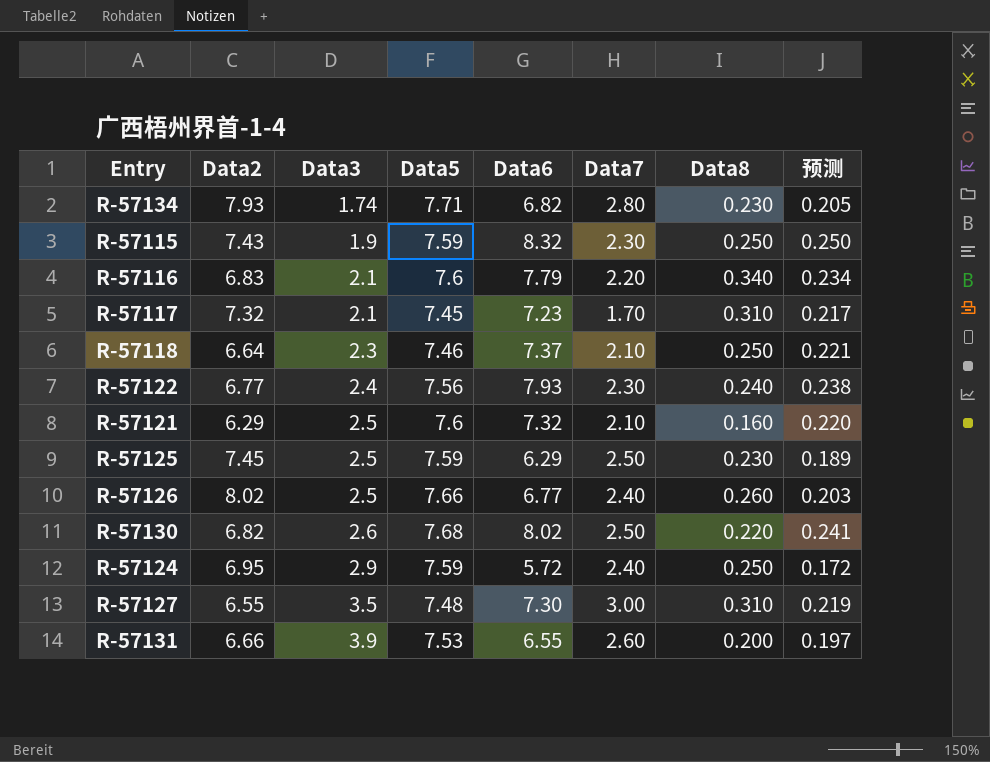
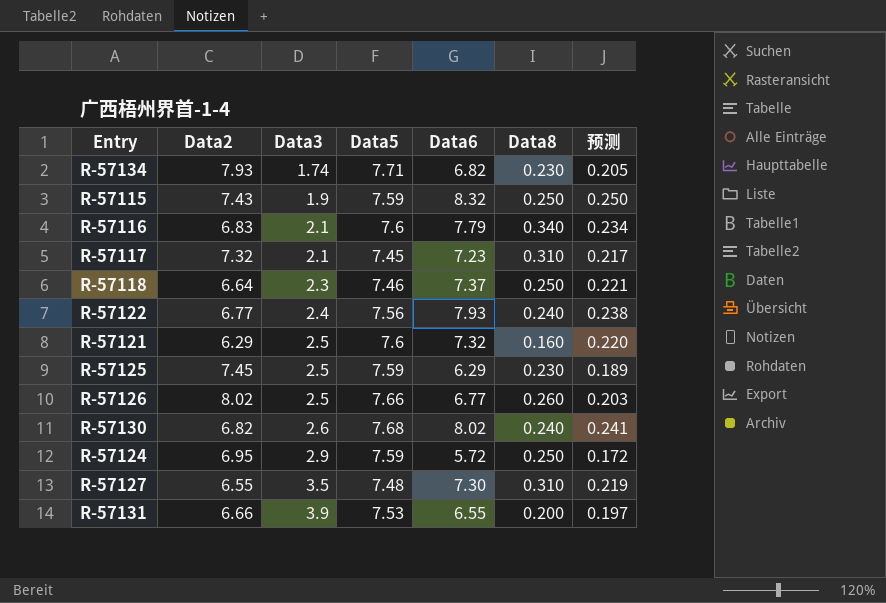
column Data7 | position: 6 -> none
R-57130 | Data8: 0.220 -> 0.240

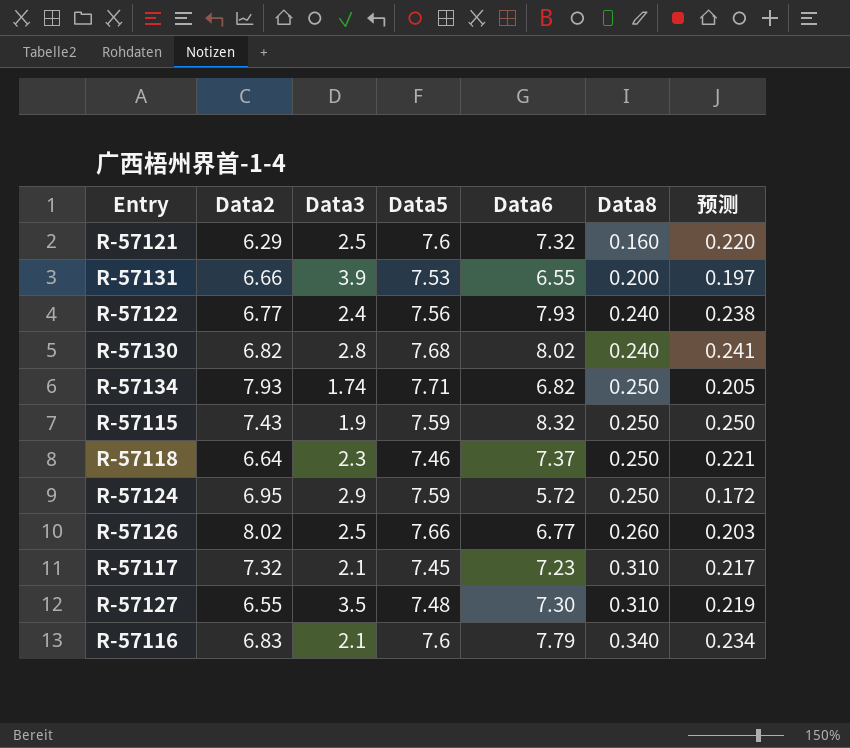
row order: Data3 ascending -> Data8 ascending
row R-57125: 7.45 | 2.5 | 7.59 | 6.29 | 0.230 | 0.189 -> none
R-57130 | Data3: 2.6 -> 2.8
R-57134 | Data8: 0.230 -> 0.250

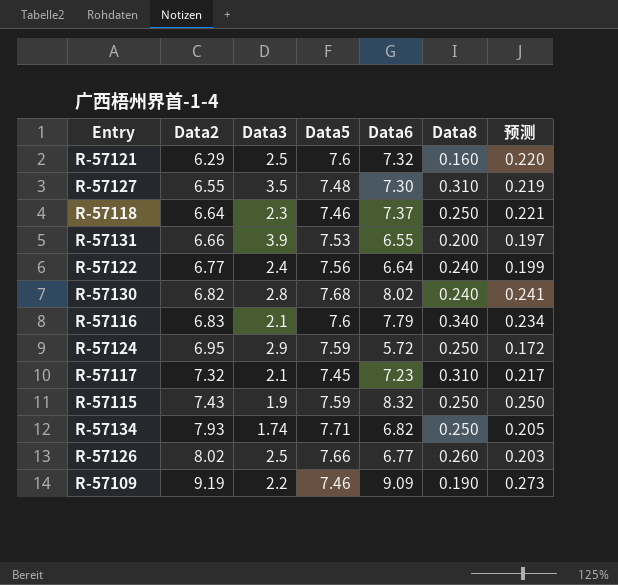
row order: Data8 ascending -> Data2 ascending
R-57122 | Data6: 7.93 -> 6.64
R-57122 | 预测: 0.238 -> 0.199
row R-57109: none -> 9.19 | 2.2 | 7.46 | 9.09 | 0.190 | 0.273

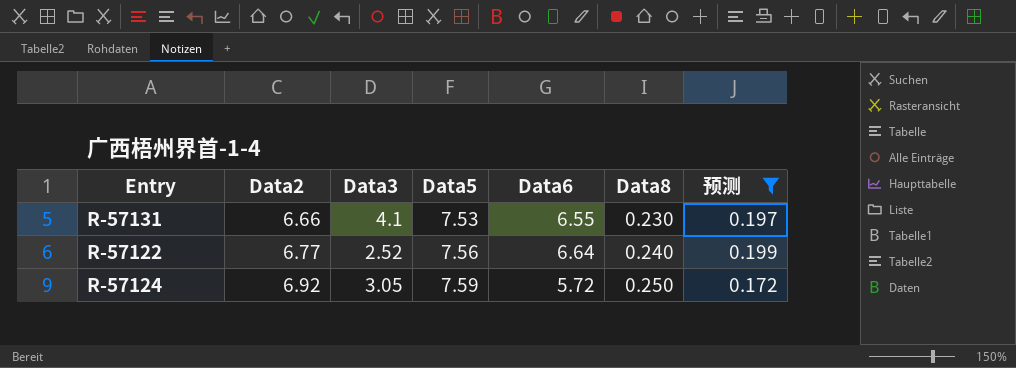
filter: none -> 预测 <= 0.199
R-57131 | Data3: 3.9 -> 4.1
R-57131 | Data8: 0.200 -> 0.230
R-57122 | Data3: 2.4 -> 2.52
R-57124 | Data2: 6.95 -> 6.92
R-57124 | Data3: 2.9 -> 3.05

